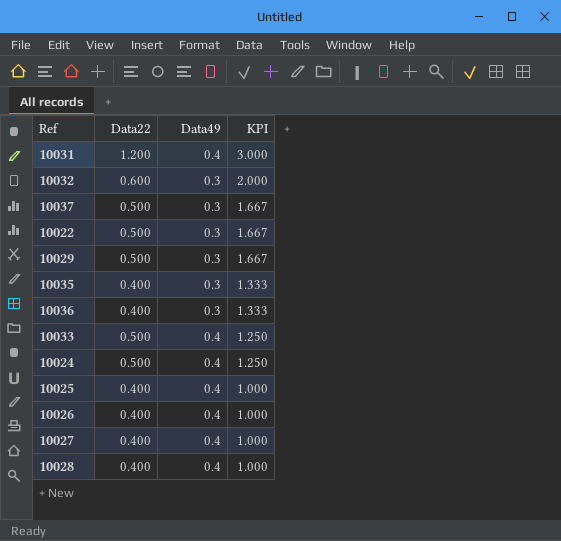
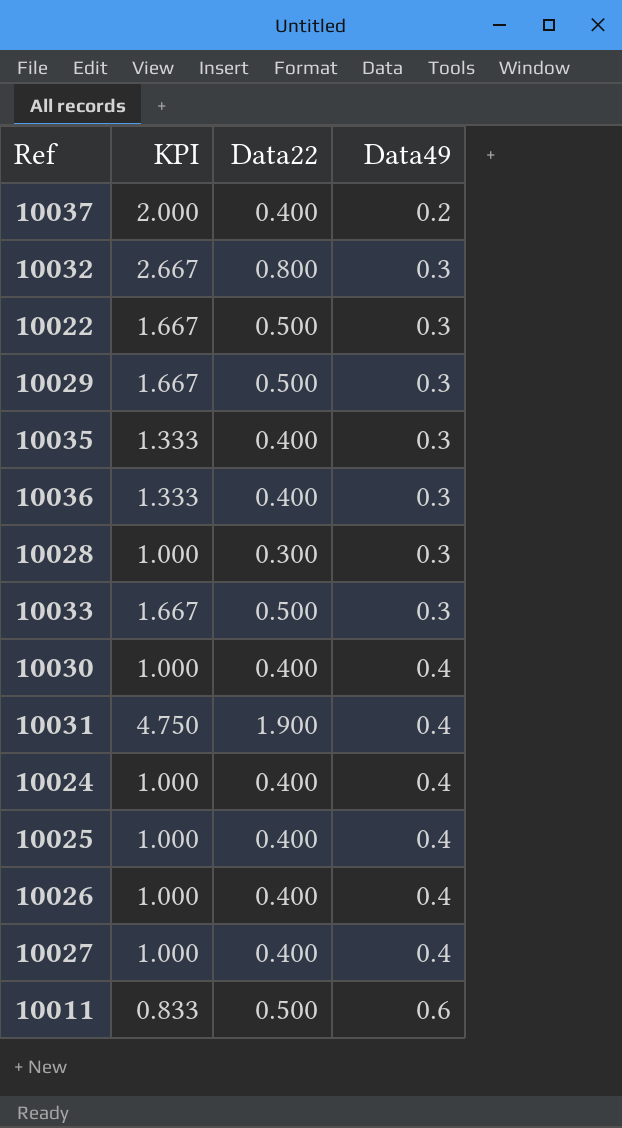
row order: KPI descending -> Data49 ascending
column KPI | position: 4 -> 2
10037 | KPI: 1.667 -> 2.000
10037 | Data22: 0.500 -> 0.400
10037 | Data49: 0.3 -> 0.2
10032 | KPI: 2.000 -> 2.667
10032 | Data22: 0.600 -> 0.800
10028 | Data22: 0.400 -> 0.300
10028 | Data49: 0.4 -> 0.3
10033 | KPI: 1.250 -> 1.667
10033 | Data49: 0.4 -> 0.3
row 10030: none -> 1.000 | 0.400 | 0.4
10031 | KPI: 3.000 -> 4.750
10031 | Data22: 1.200 -> 1.900
10024 | KPI: 1.250 -> 1.000
10024 | Data22: 0.500 -> 0.400
row 10011: none -> 0.833 | 0.500 | 0.6

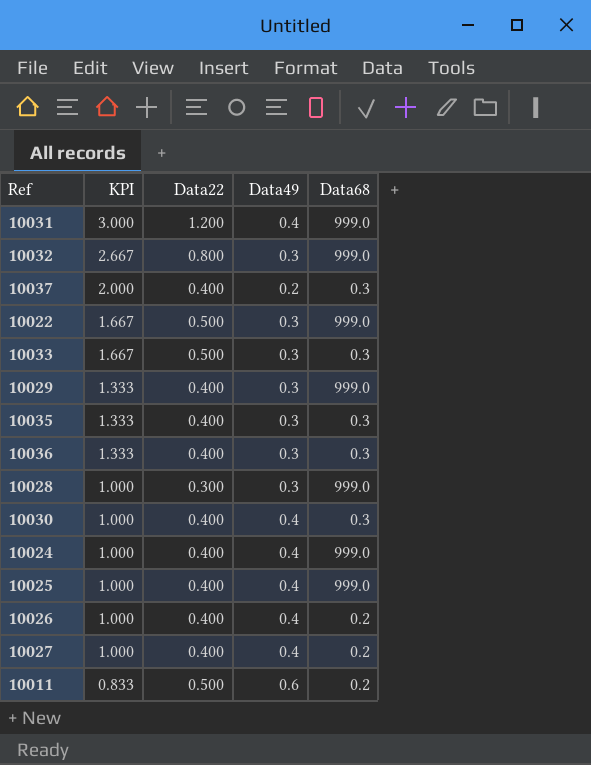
row order: Data49 ascending -> KPI descending
column Data68 | position: none -> 5
10031 | KPI: 4.750 -> 3.000
10031 | Data22: 1.900 -> 1.200
10029 | KPI: 1.667 -> 1.333
10029 | Data22: 0.500 -> 0.400

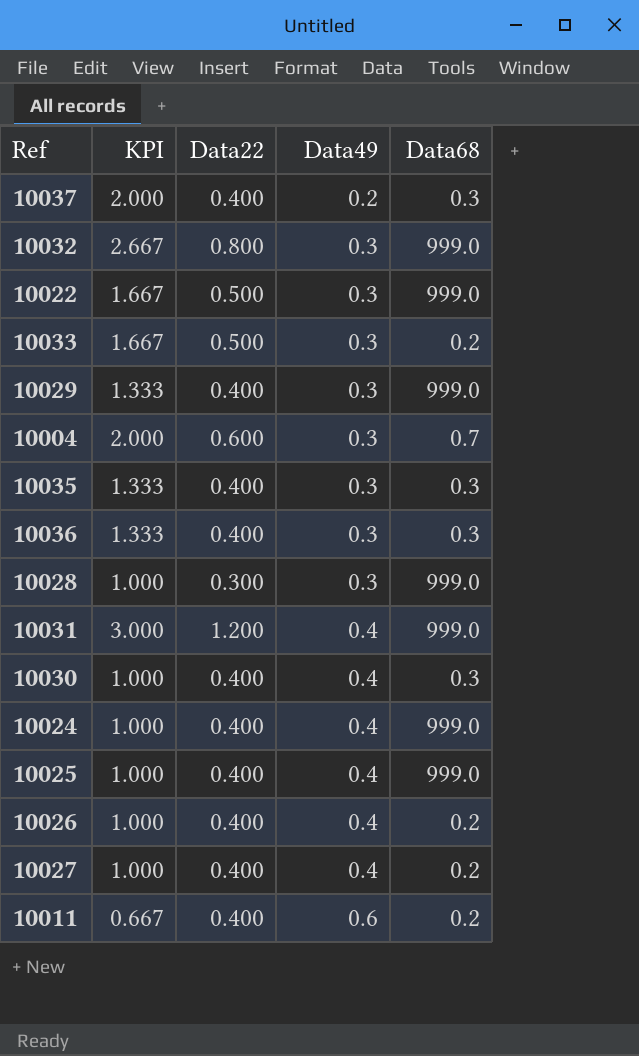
row order: KPI descending -> Data49 ascending
10033 | Data68: 0.3 -> 0.2
row 10004: none -> 2.000 | 0.600 | 0.3 | 0.7
10011 | KPI: 0.833 -> 0.667
10011 | Data22: 0.500 -> 0.400

